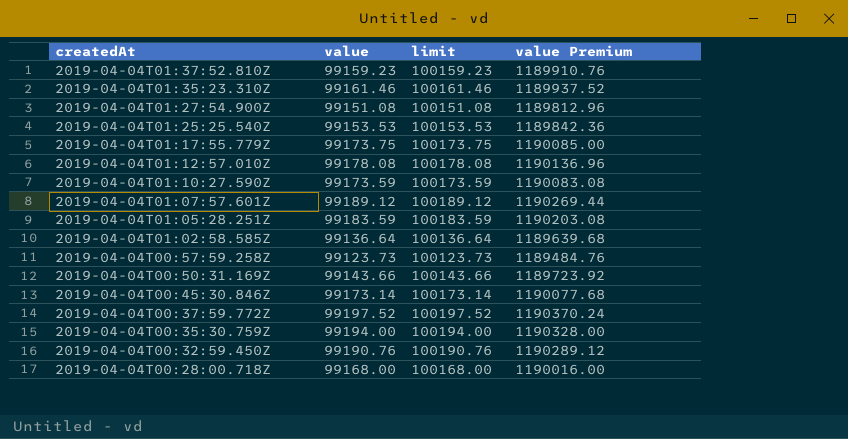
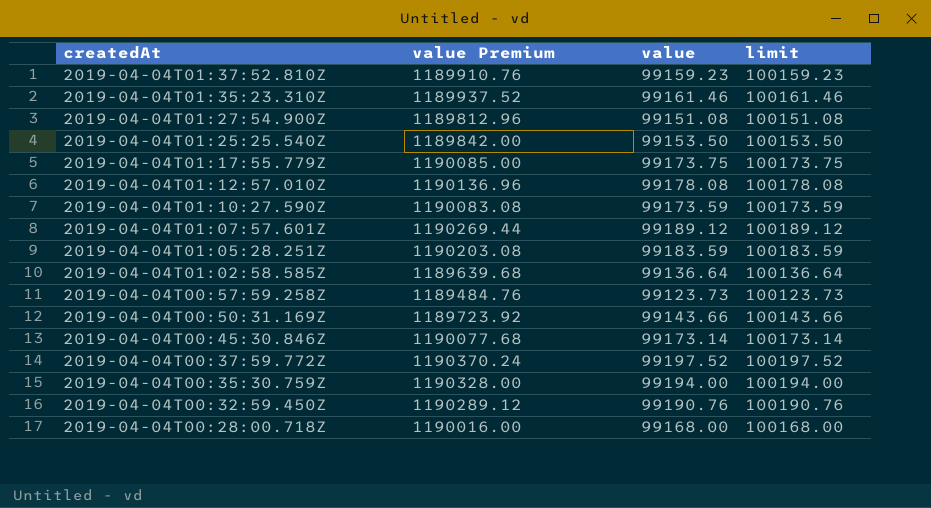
column value Premium | position: 4 -> 2
2019-04-04T01:25:25.540Z | value Premium: 1189842.36 -> 1189842.00
2019-04-04T01:25:25.540Z | value: 99153.53 -> 99153.50
2019-04-04T01:25:25.540Z | limit: 100153.53 -> 100153.50

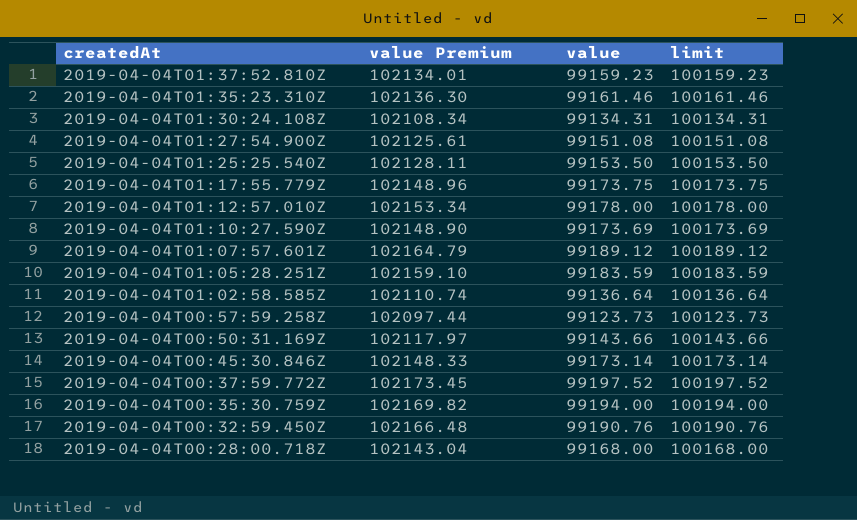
column value Premium | formula: [value] * 12 -> [value] * 1.03
row 2019-04-04T01:30:24.108Z: none -> 102108.34 | 99134.31 | 100134.31
2019-04-04T01:12:57.010Z | value: 99178.08 -> 99178.00
2019-04-04T01:12:57.010Z | limit: 100178.08 -> 100178.00
2019-04-04T01:10:27.590Z | value: 99173.59 -> 99173.69
2019-04-04T01:10:27.590Z | limit: 100173.59 -> 100173.69

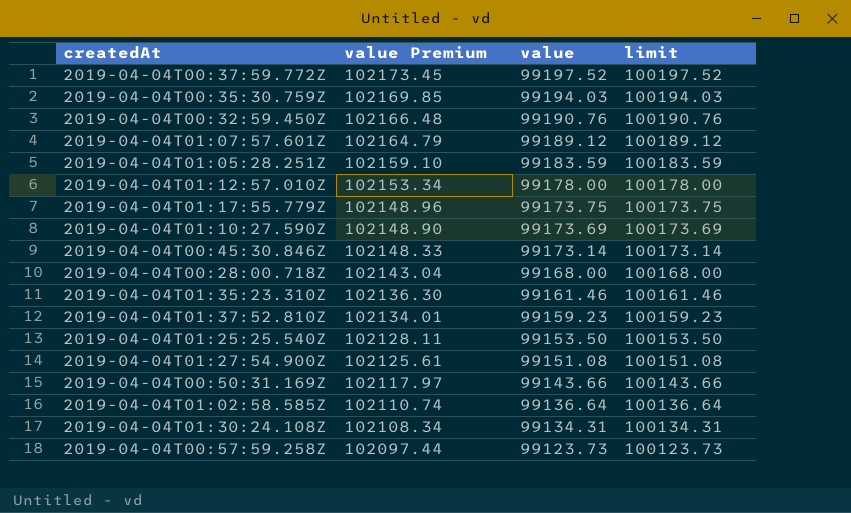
row order: createdAt descending -> value Premium descending
2019-04-04T00:35:30.759Z | value Premium: 102169.82 -> 102169.85
2019-04-04T00:35:30.759Z | value: 99194.00 -> 99194.03
2019-04-04T00:35:30.759Z | limit: 100194.00 -> 100194.03

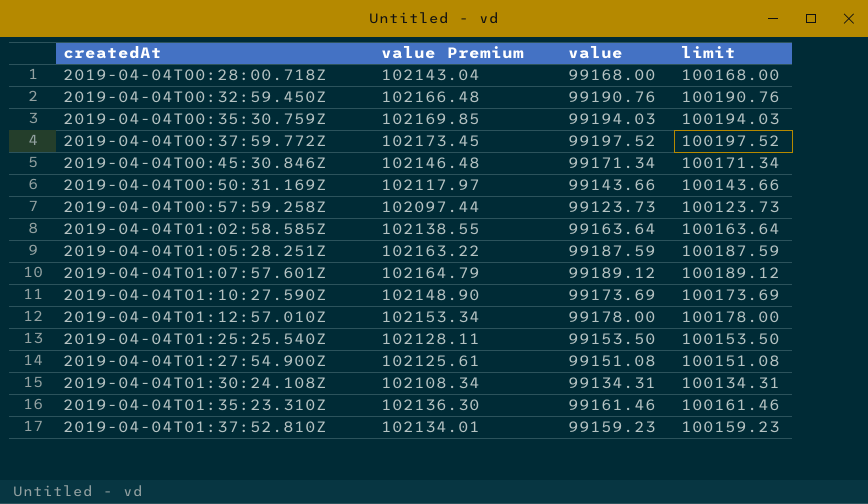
row order: value Premium descending -> createdAt ascending
row 2019-04-04T01:17:55.779Z: 102148.96 | 99173.75 | 100173.75 -> none
2019-04-04T00:45:30.846Z | value Premium: 102148.33 -> 102146.48
2019-04-04T00:45:30.846Z | value: 99173.14 -> 99171.34
2019-04-04T00:45:30.846Z | limit: 100173.14 -> 100171.34
2019-04-04T01:02:58.585Z | value Premium: 102110.74 -> 102138.55
2019-04-04T01:02:58.585Z | value: 99136.64 -> 99163.64
2019-04-04T01:02:58.585Z | limit: 100136.64 -> 100163.64
2019-04-04T01:05:28.251Z | value Premium: 102159.10 -> 102163.22
2019-04-04T01:05:28.251Z | value: 99183.59 -> 99187.59
2019-04-04T01:05:28.251Z | limit: 100183.59 -> 100187.59

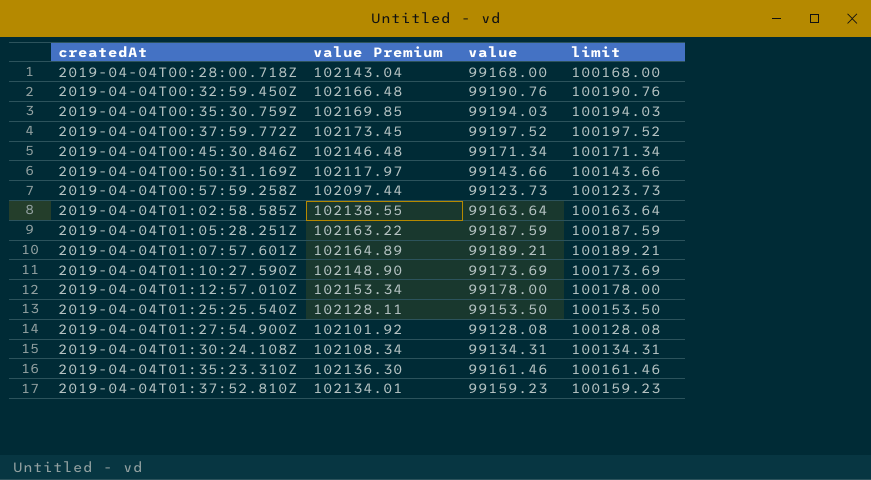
2019-04-04T01:07:57.601Z | value Premium: 102164.79 -> 102164.89
2019-04-04T01:07:57.601Z | value: 99189.12 -> 99189.21
2019-04-04T01:07:57.601Z | limit: 100189.12 -> 100189.21
2019-04-04T01:27:54.900Z | value Premium: 102125.61 -> 102101.92
2019-04-04T01:27:54.900Z | value: 99151.08 -> 99128.08
2019-04-04T01:27:54.900Z | limit: 100151.08 -> 100128.08

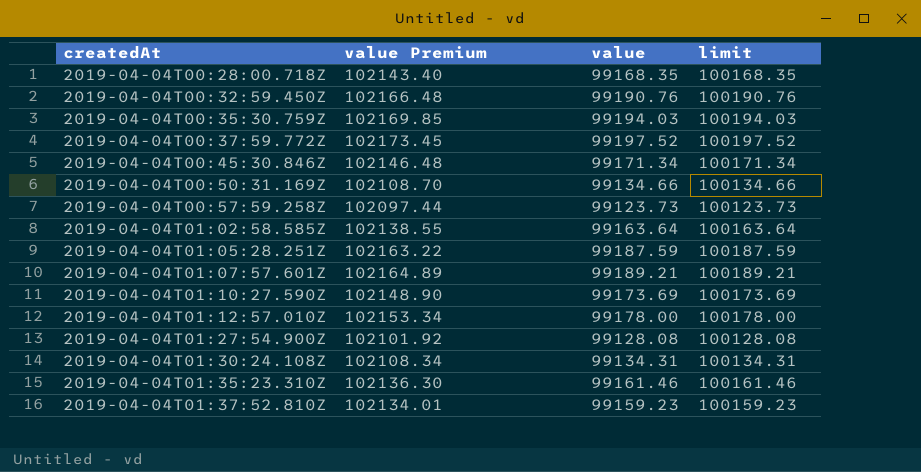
row 2019-04-04T01:25:25.540Z: 102128.11 | 99153.50 | 100153.50 -> none
2019-04-04T00:28:00.718Z | value Premium: 102143.04 -> 102143.40
2019-04-04T00:28:00.718Z | value: 99168.00 -> 99168.35
2019-04-04T00:28:00.718Z | limit: 100168.00 -> 100168.35
2019-04-04T00:50:31.169Z | value Premium: 102117.97 -> 102108.70
2019-04-04T00:50:31.169Z | value: 99143.66 -> 99134.66
2019-04-04T00:50:31.169Z | limit: 100143.66 -> 100134.66

